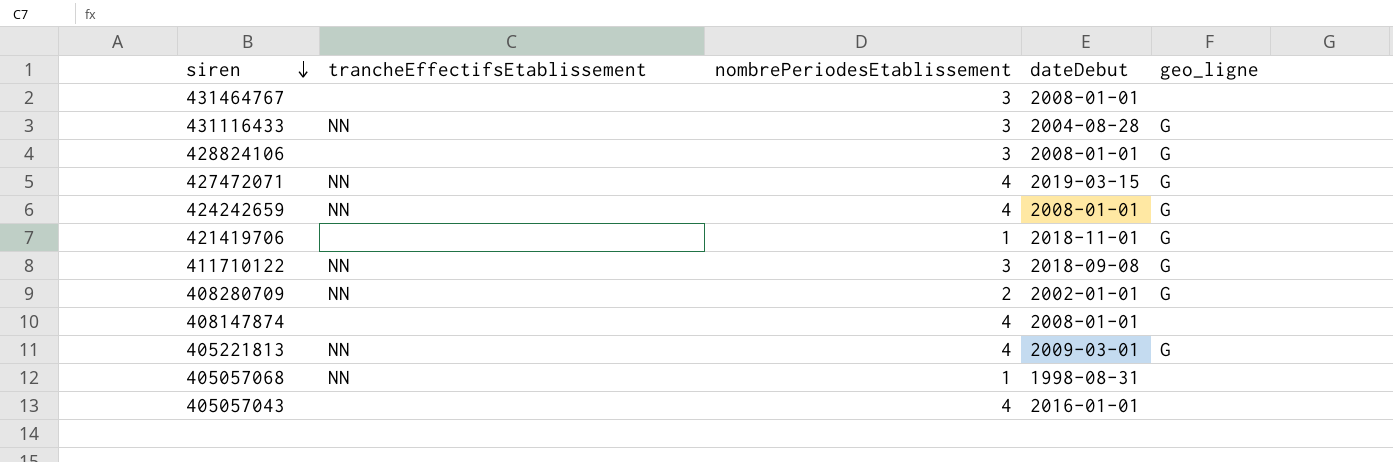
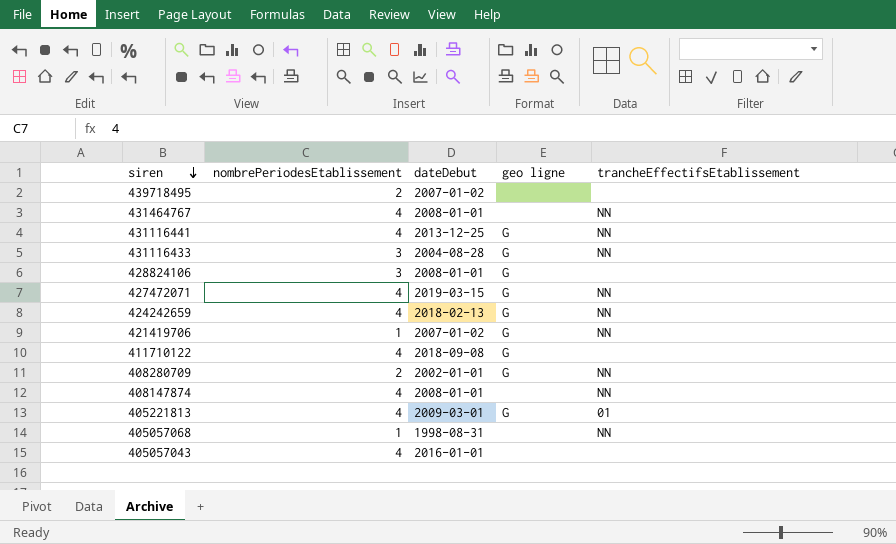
column name: geo_ligne -> geo ligne
column trancheEffectifsEtablissement | position: 2 -> 5
row 439718495: none -> 2 | 2007-01-02 | none | none
431464767 | nombrePeriodesEtablissement: 3 -> 4
431464767 | trancheEffectifsEtablissement: none -> NN
row 431116441: none -> 4 | 2013-12-25 | G | NN
424242659 | dateDebut: 2008-01-01 -> 2018-02-13
421419706 | dateDebut: 2018-11-01 -> 2007-01-02
421419706 | trancheEffectifsEtablissement: none -> NN
411710122 | nombrePeriodesEtablissement: 3 -> 4
411710122 | trancheEffectifsEtablissement: NN -> none
408147874 | trancheEffectifsEtablissement: none -> NN
405221813 | trancheEffectifsEtablissement: NN -> 01

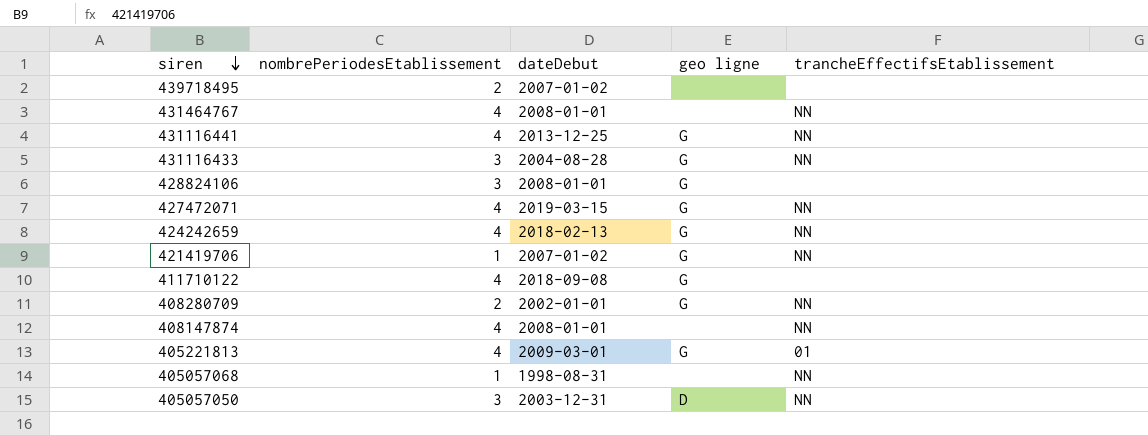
row 405057043: 4 | 2016-01-01 | none | none -> none
row 405057050: none -> 3 | 2003-12-31 | D | NN

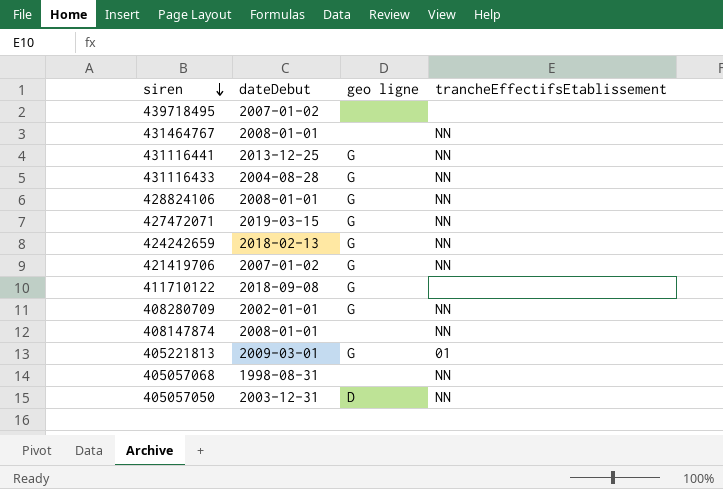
column nombrePeriodesEtablissement | position: 2 -> none
428824106 | trancheEffectifsEtablissement: none -> NN

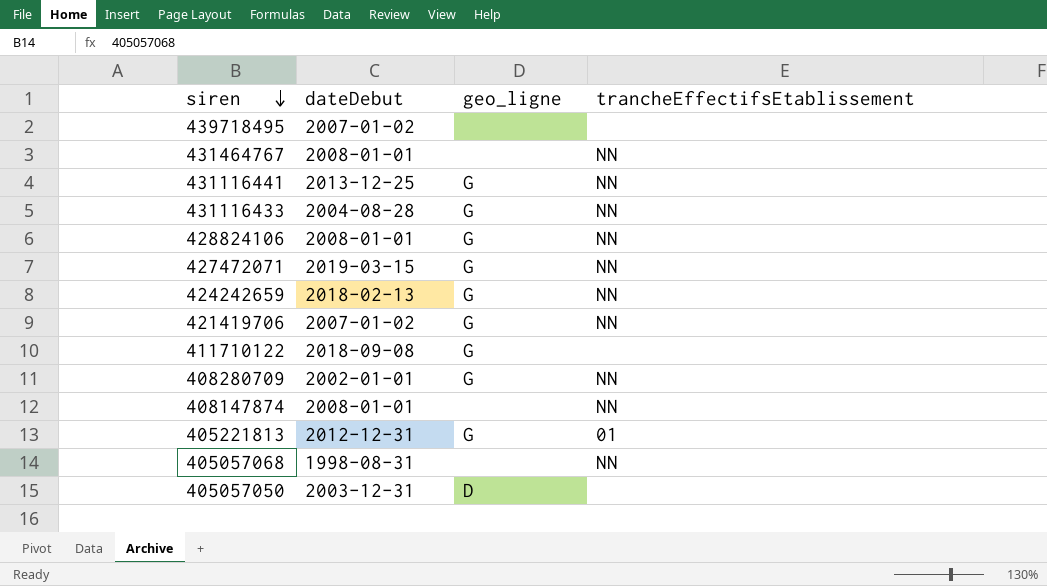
column name: geo ligne -> geo_ligne
405221813 | dateDebut: 2009-03-01 -> 2012-12-31
405057050 | trancheEffectifsEtablissement: NN -> none

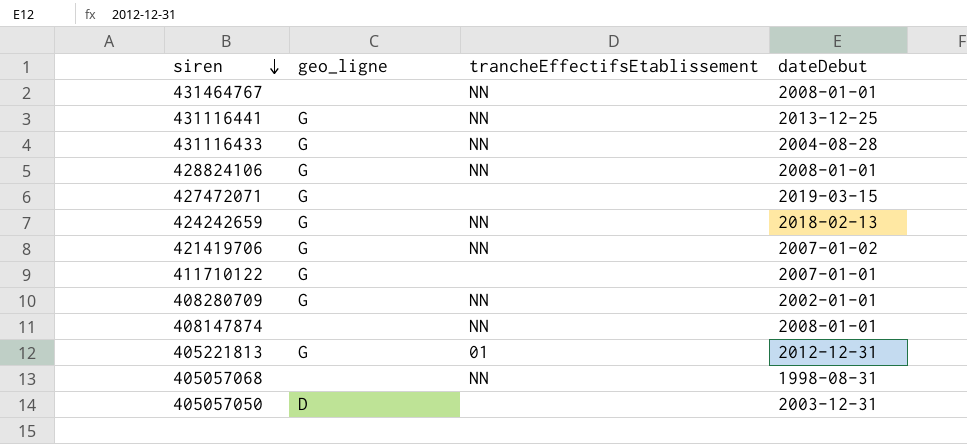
column dateDebut | position: 2 -> 4
row 439718495: 2007-01-02 | none | none -> none
427472071 | trancheEffectifsEtablissement: NN -> none
411710122 | dateDebut: 2018-09-08 -> 2007-01-01

